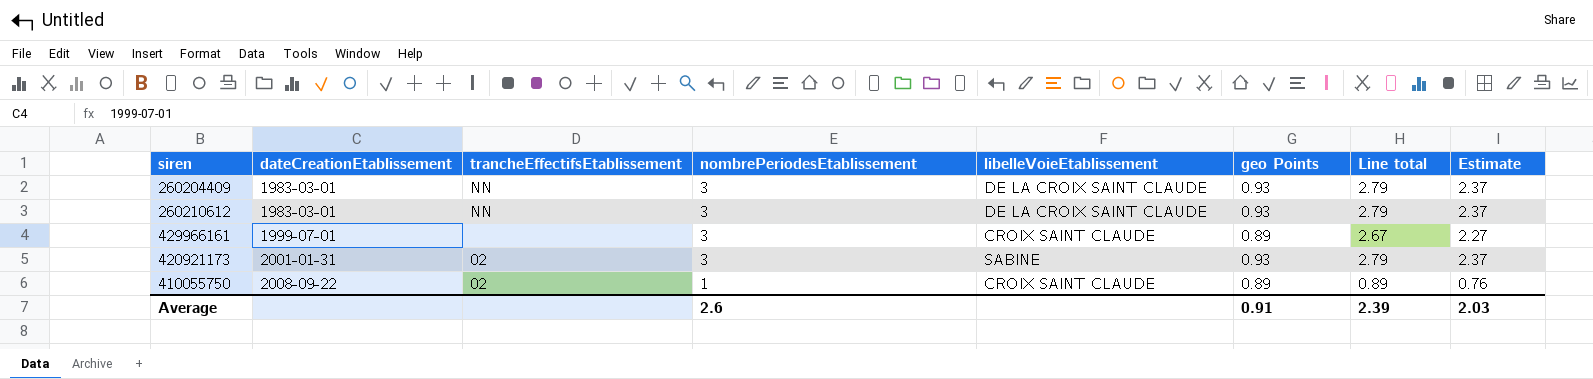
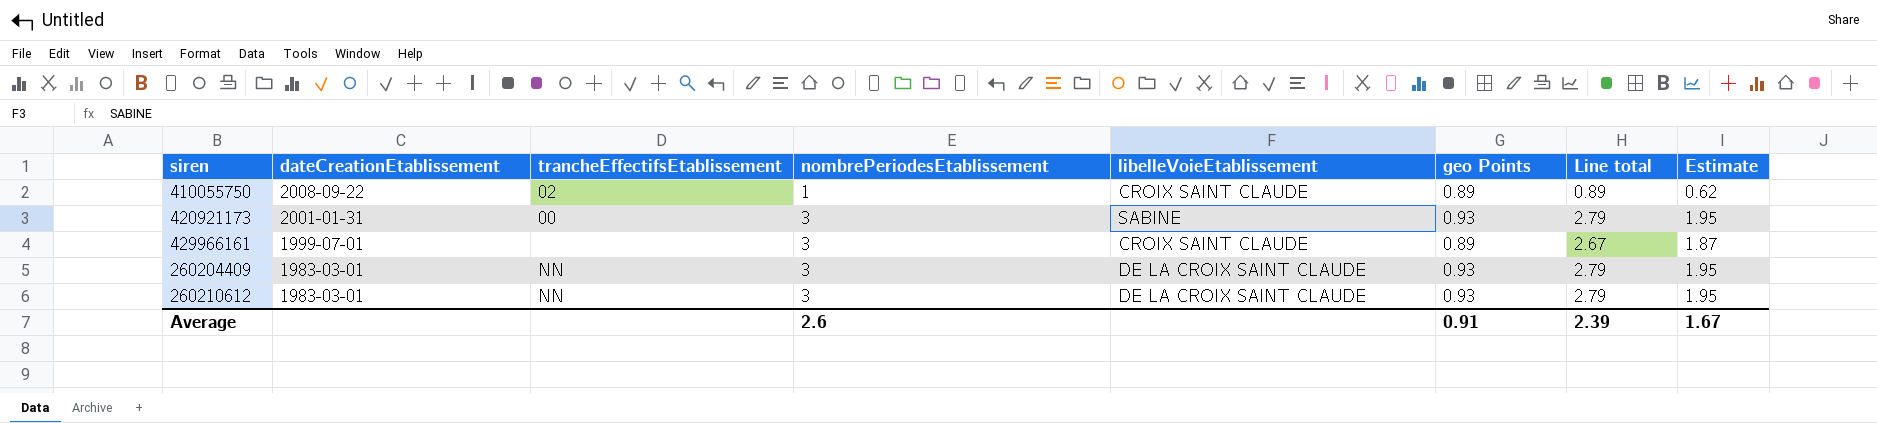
row order: dateCreationEtablissement ascending -> dateCreationEtablissement descending
column Estimate | formula: [Line total] * 0.85 -> [Line total] * 0.7
420921173 | trancheEffectifsEtablissement: 02 -> 00
Average | Estimate: 2.03 -> 1.67

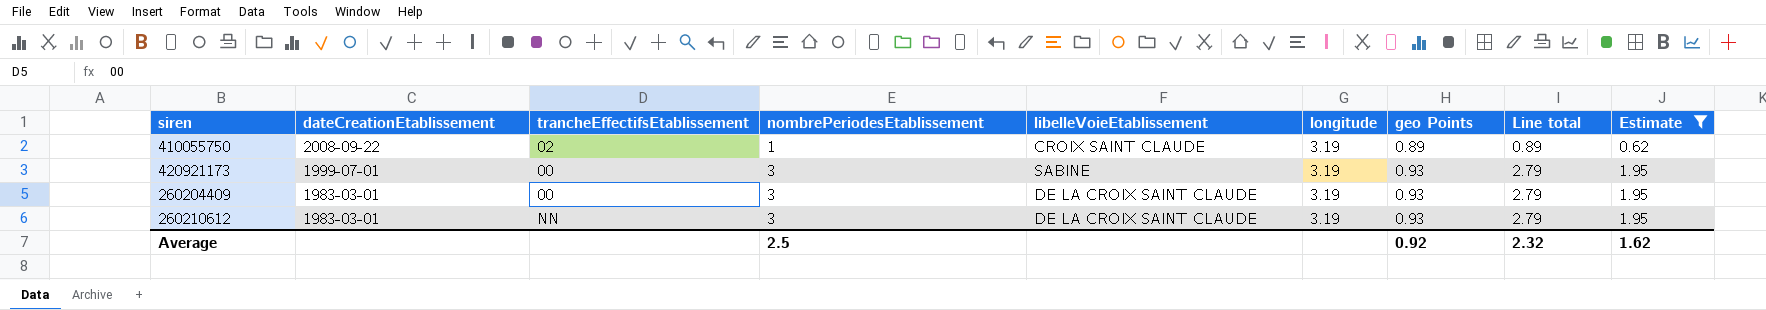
filter: none -> Estimate != 1.87
column longitude | position: none -> 6
420921173 | dateCreationEtablissement: 2001-01-31 -> 1999-07-01
260204409 | trancheEffectifsEtablissement: NN -> 00
Average | nombrePeriodesEtablissement: 2.6 -> 2.5
Average | geo Points: 0.91 -> 0.92
Average | Line total: 2.39 -> 2.32
Average | Estimate: 1.67 -> 1.62

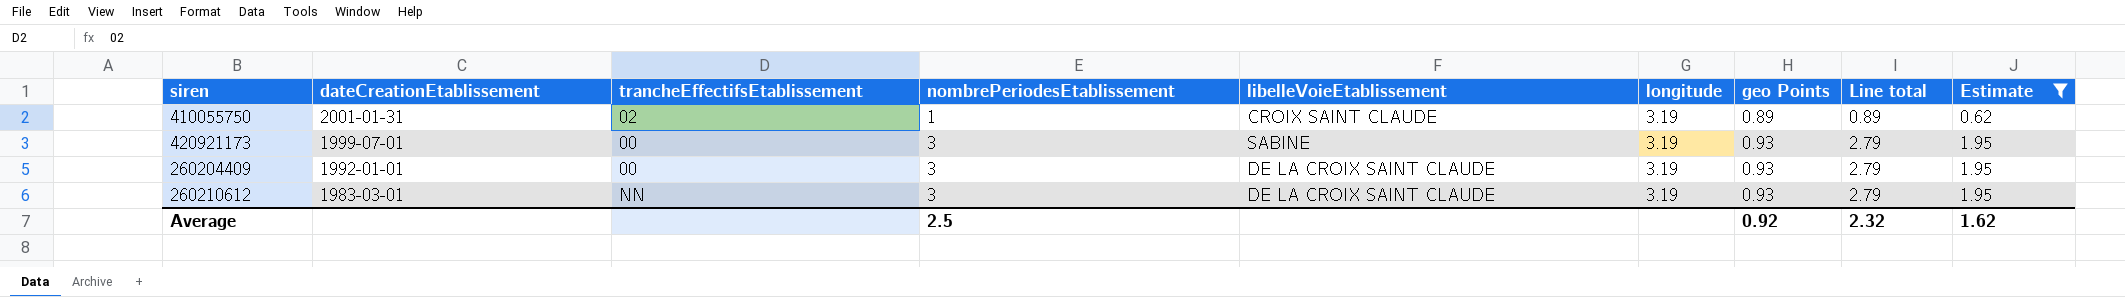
410055750 | dateCreationEtablissement: 2008-09-22 -> 2001-01-31
260204409 | dateCreationEtablissement: 1983-03-01 -> 1992-01-01

